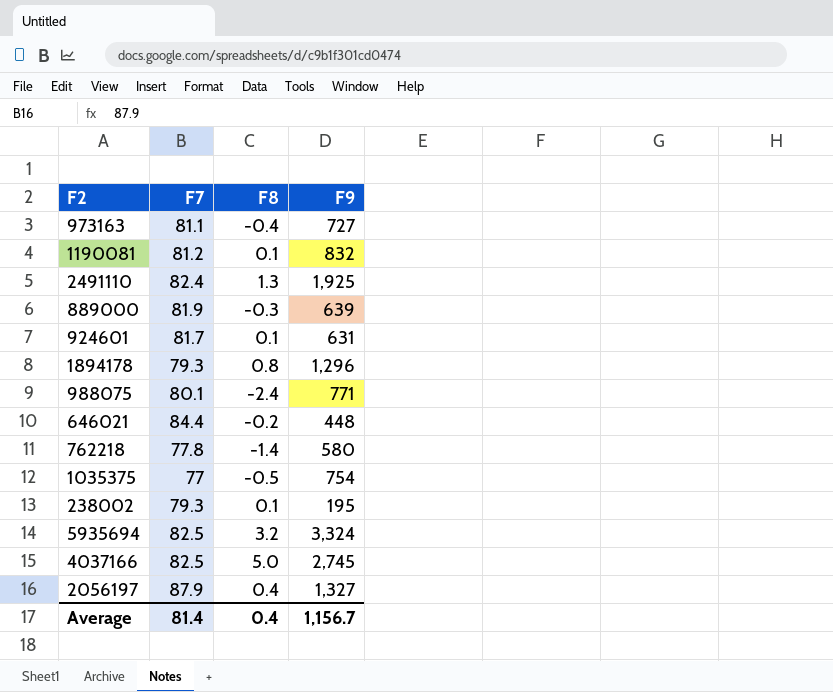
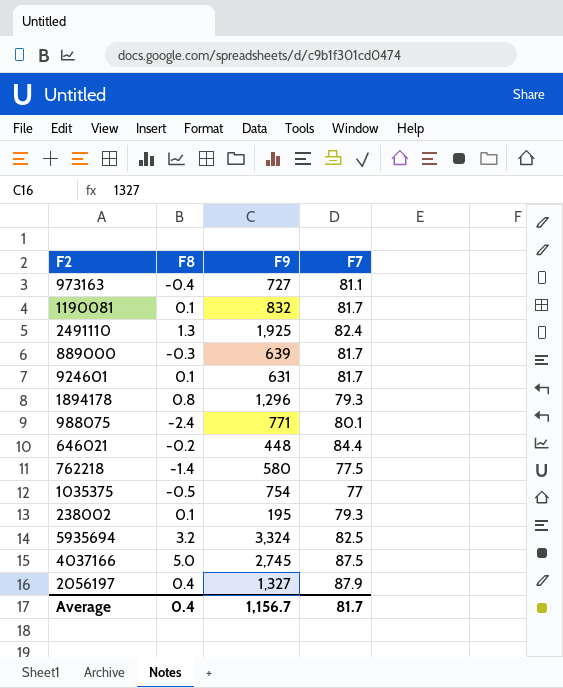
column F7 | position: 2 -> 4
1190081 | F7: 81.2 -> 81.7
889000 | F7: 81.9 -> 81.7
762218 | F7: 77.8 -> 77.5
4037166 | F7: 82.5 -> 87.5
Average | F7: 81.4 -> 81.7

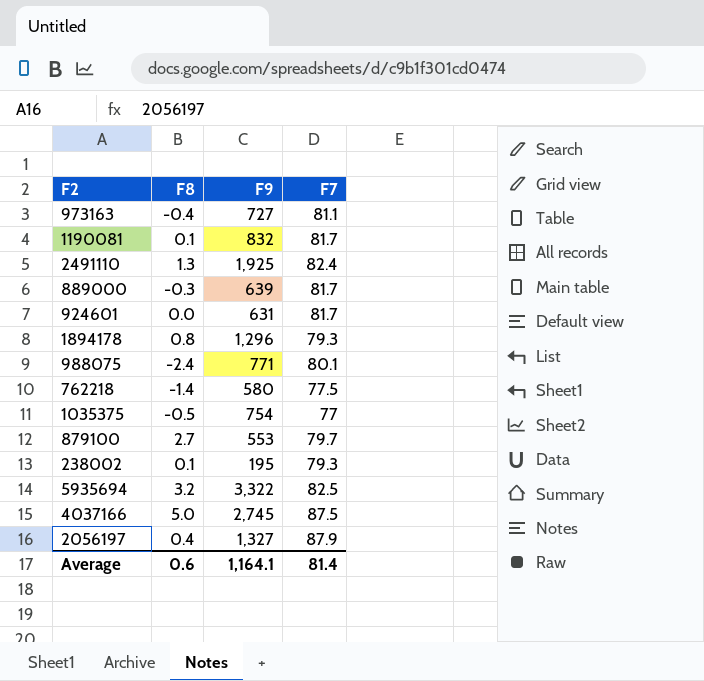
row 646021: -0.2 | 448 | 84.4 -> none
924601 | F8: 0.1 -> 0.0
row 879100: none -> 2.7 | 553 | 79.7
5935694 | F9: 3,324 -> 3,322
Average | F8: 0.4 -> 0.6
Average | F9: 1,156.7 -> 1,164.1
Average | F7: 81.7 -> 81.4

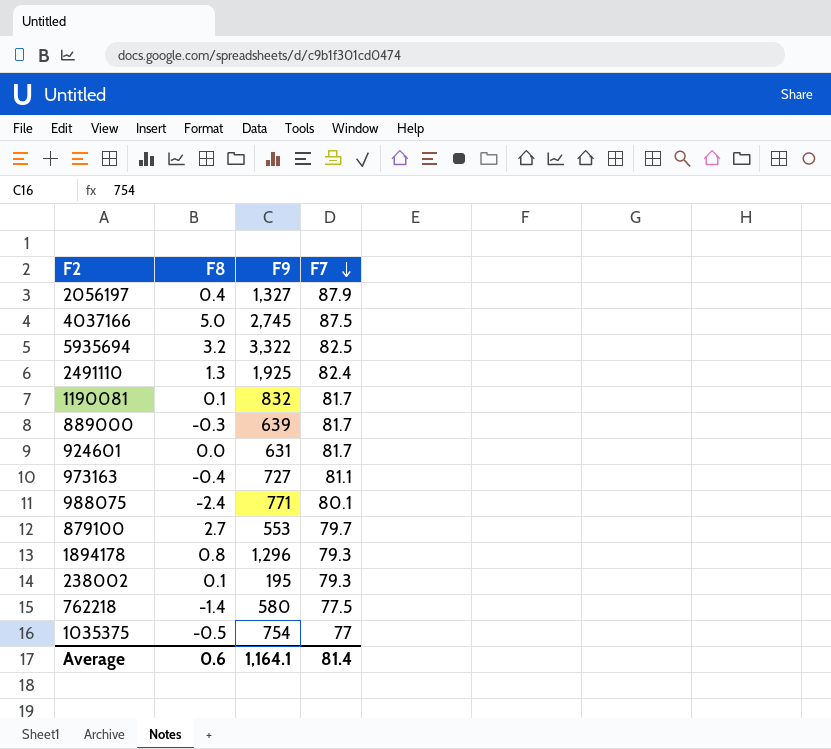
row order: none -> F7 descending

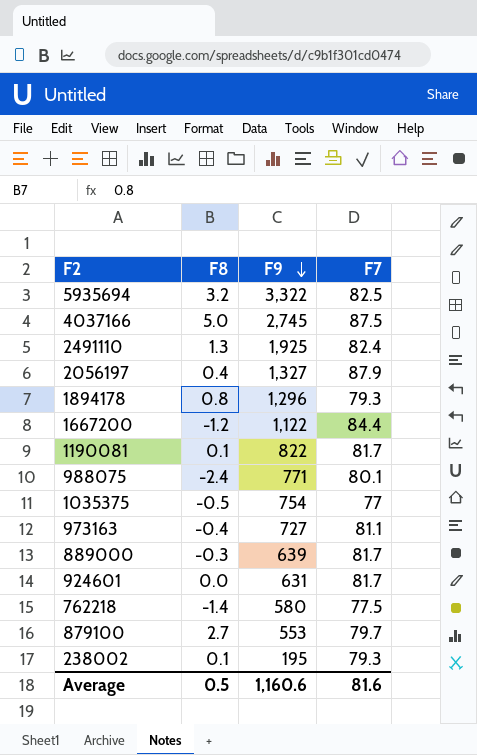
row order: F7 descending -> F9 descending
row 1667200: none -> -1.2 | 1,122 | 84.4
1190081 | F9: 832 -> 822
Average | F8: 0.6 -> 0.5
Average | F9: 1,164.1 -> 1,160.6
Average | F7: 81.4 -> 81.6

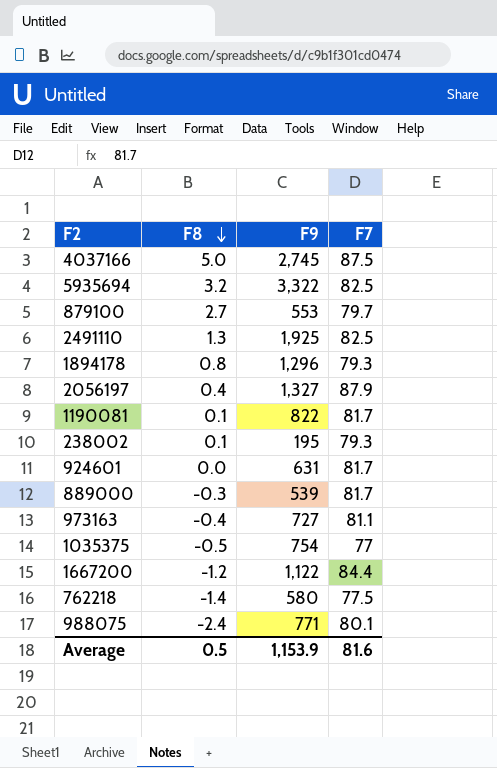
row order: F9 descending -> F8 descending
2491110 | F7: 82.4 -> 82.5
889000 | F9: 639 -> 539
Average | F9: 1,160.6 -> 1,153.9

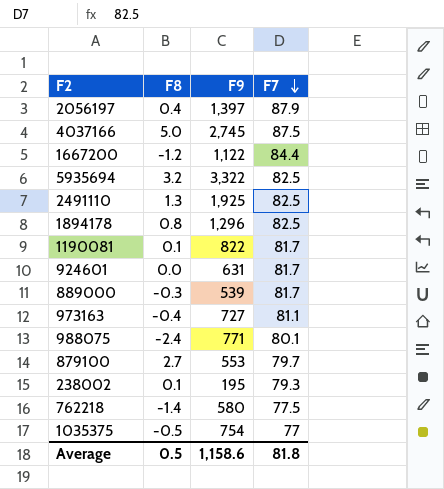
row order: F8 descending -> F7 descending
2056197 | F9: 1,327 -> 1,397
1894178 | F7: 79.3 -> 82.5
Average | F9: 1,153.9 -> 1,158.6
Average | F7: 81.6 -> 81.8

